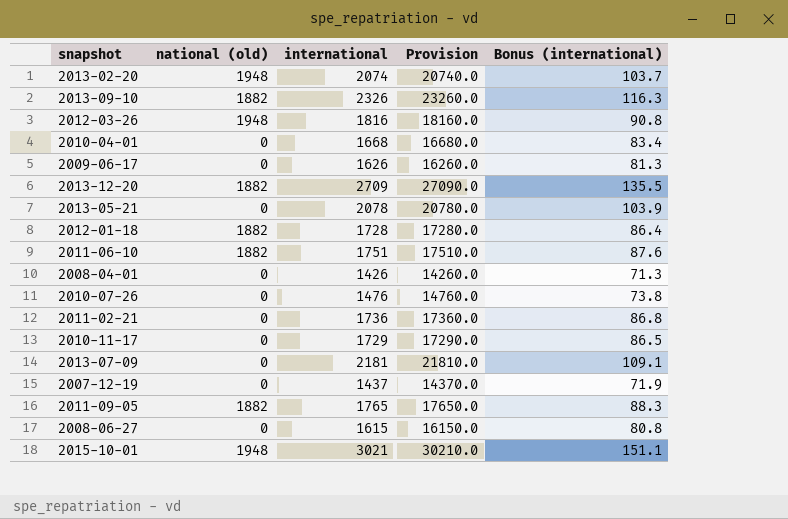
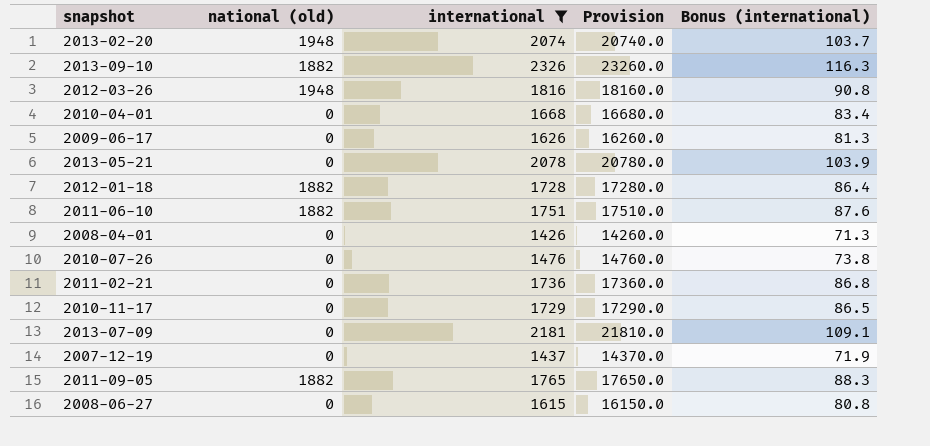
filter: none -> international <= 2326

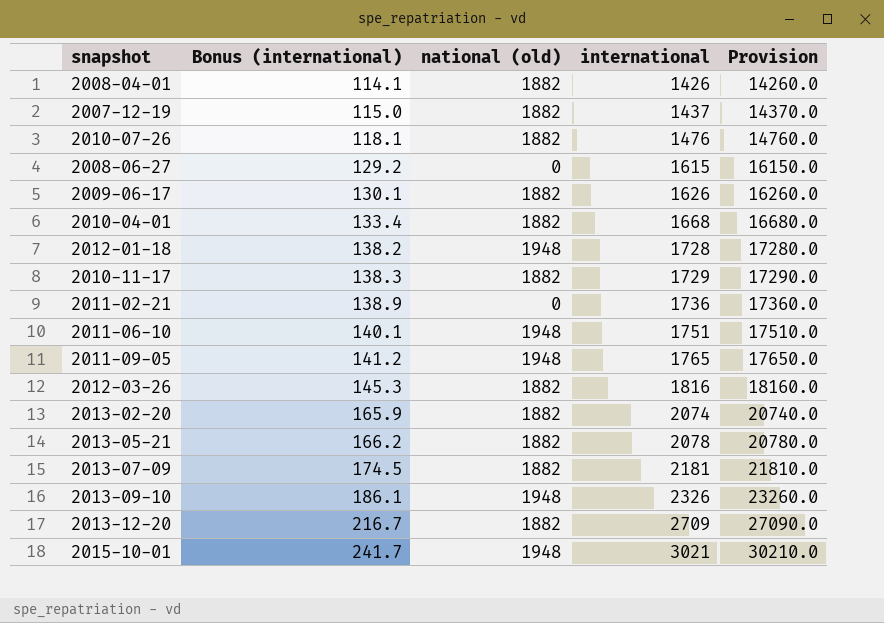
filter: international <= 2326 -> none
row order: none -> Bonus (international) ascending
column Bonus (international) | formula: [international] * 0.05 -> [international] * 0.08
column Bonus (international) | position: 5 -> 2
2008-04-01 | national (old): 0 -> 1882
2007-12-19 | national (old): 0 -> 1882
2010-07-26 | national (old): 0 -> 1882
2009-06-17 | national (old): 0 -> 1882
2010-04-01 | national (old): 0 -> 1882
2012-01-18 | national (old): 1882 -> 1948
2010-11-17 | national (old): 0 -> 1882
2011-06-10 | national (old): 1882 -> 1948
2011-09-05 | national (old): 1882 -> 1948
2012-03-26 | national (old): 1948 -> 1882
2013-02-20 | national (old): 1948 -> 1882
2013-05-21 | national (old): 0 -> 1882
2013-07-09 | national (old): 0 -> 1882
2013-09-10 | national (old): 1882 -> 1948

